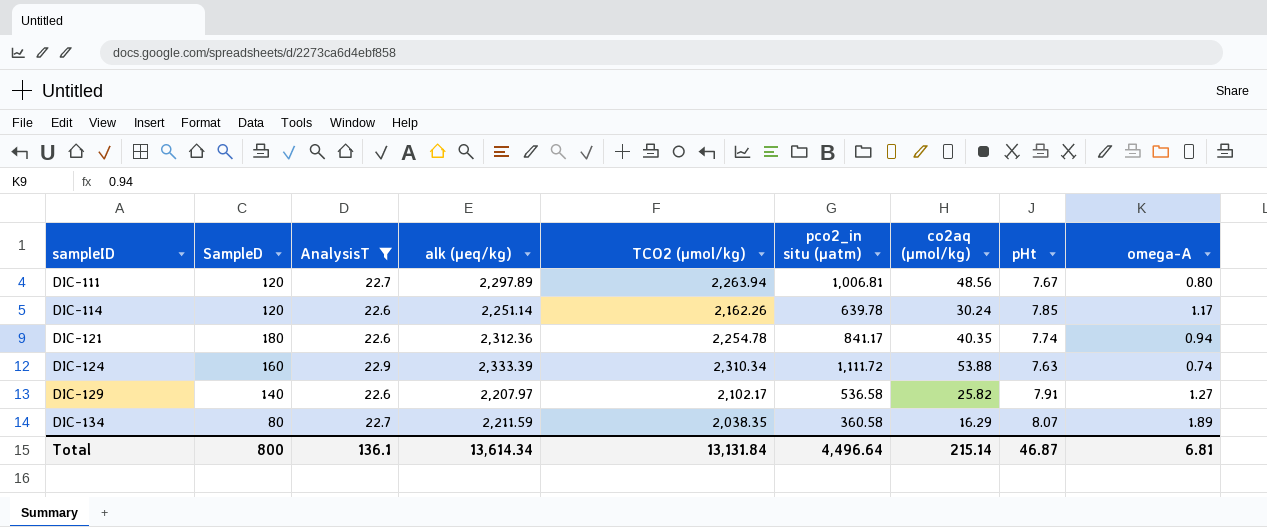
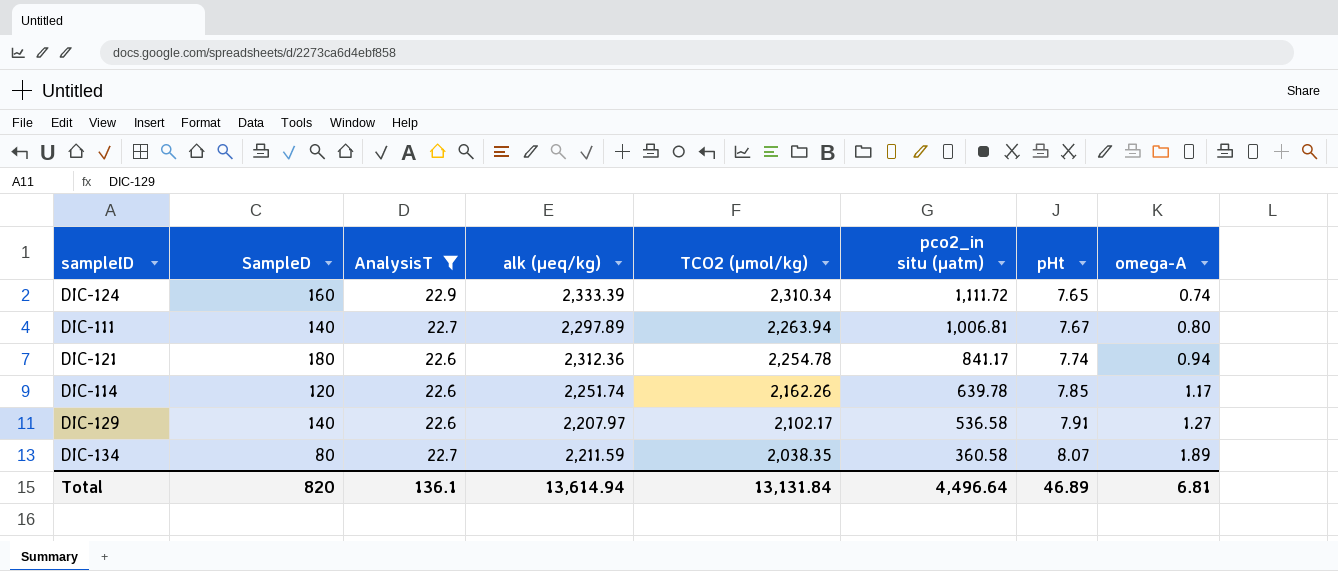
row order: sampleID ascending -> TCO2 (µmol/kg) descending
column co2aq (µmol/kg) | position: 7 -> none
DIC-124 | pHt: 7.63 -> 7.65
DIC-111 | SampleD: 120 -> 140
DIC-114 | alk (µeq/kg): 2,251.14 -> 2,251.74
Total | SampleD: 800 -> 820
Total | alk (µeq/kg): 13,614.34 -> 13,614.94
Total | pHt: 46.87 -> 46.89

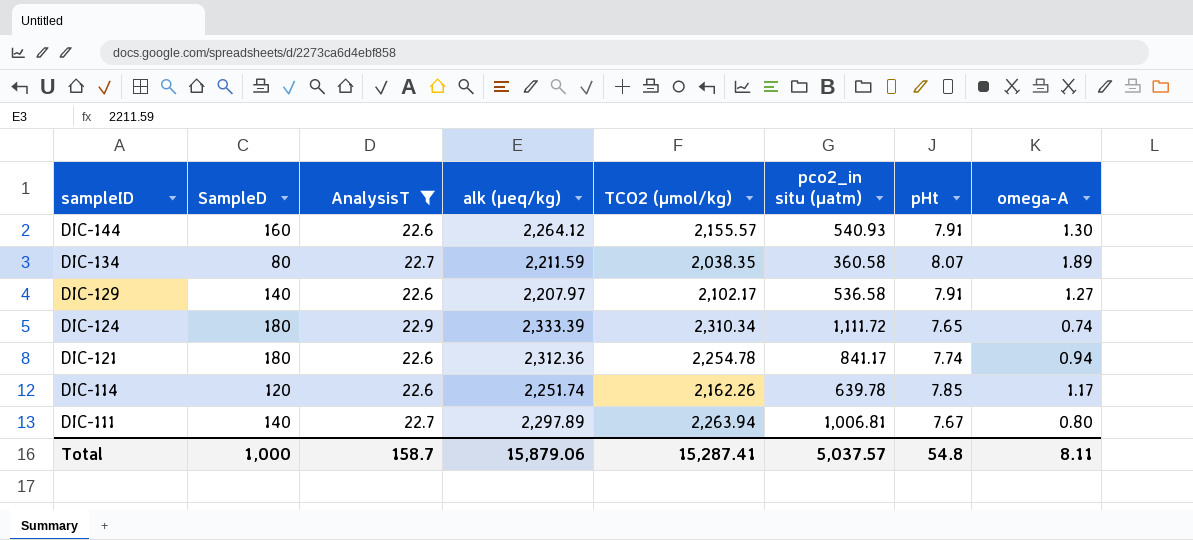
row order: TCO2 (µmol/kg) descending -> sampleID descending
row DIC-144: none -> 160 | 22.6 | 2,264.12 | 2,155.57 | 540.93 | 7.91 | 1.30
DIC-124 | SampleD: 160 -> 180
Total | SampleD: 820 -> 1,000
Total | AnalysisT: 136.1 -> 158.7
Total | alk (µeq/kg): 13,614.94 -> 15,879.06
Total | TCO2 (µmol/kg): 13,131.84 -> 15,287.41
Total | pco2_in situ (µatm): 4,496.64 -> 5,037.57
Total | pHt: 46.89 -> 54.8
Total | omega-A: 6.81 -> 8.11

